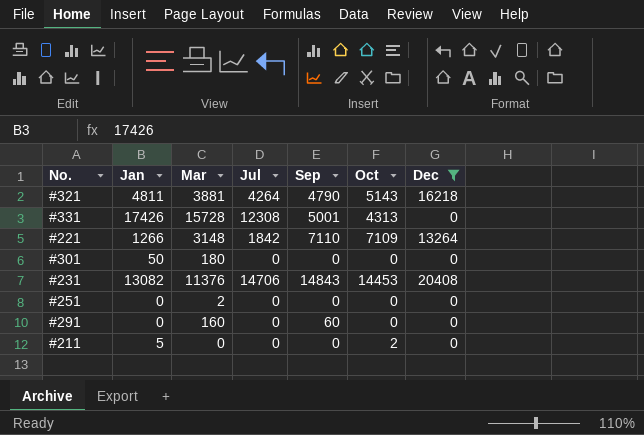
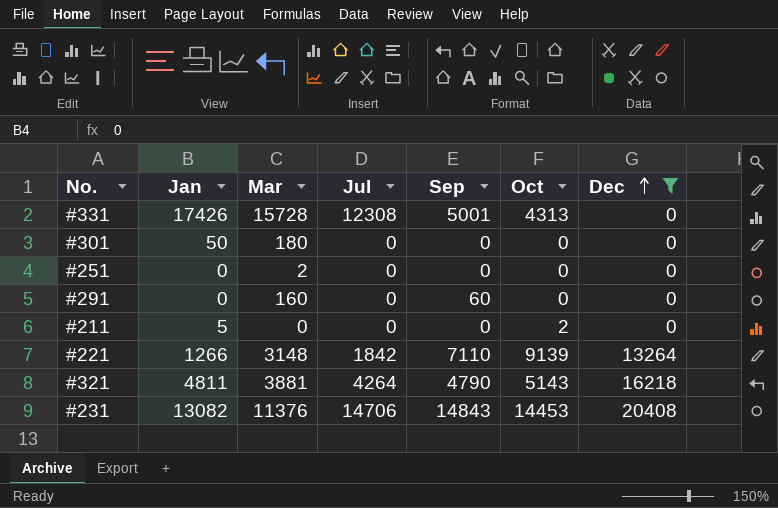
row order: none -> Dec ascending
#221 | Oct: 7109 -> 9139

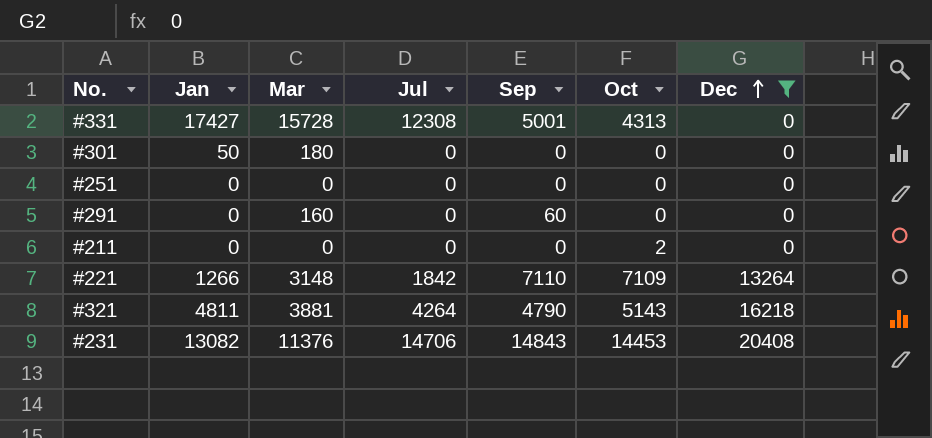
#331 | Jan: 17426 -> 17427
#251 | Mar: 2 -> 0
#211 | Jan: 5 -> 0
#221 | Oct: 9139 -> 7109

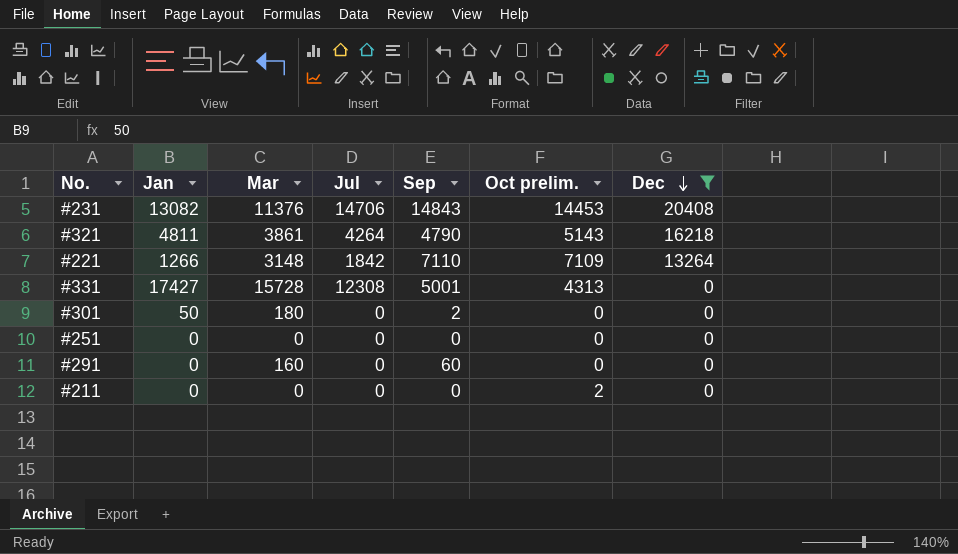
row order: Dec ascending -> Dec descending
column name: Oct -> Oct prelim.
#321 | Mar: 3881 -> 3861
#301 | Sep: 0 -> 2

